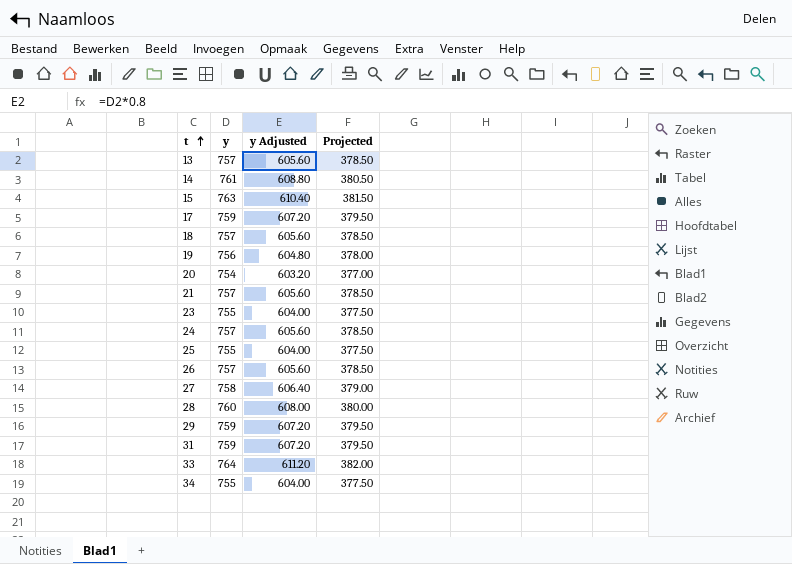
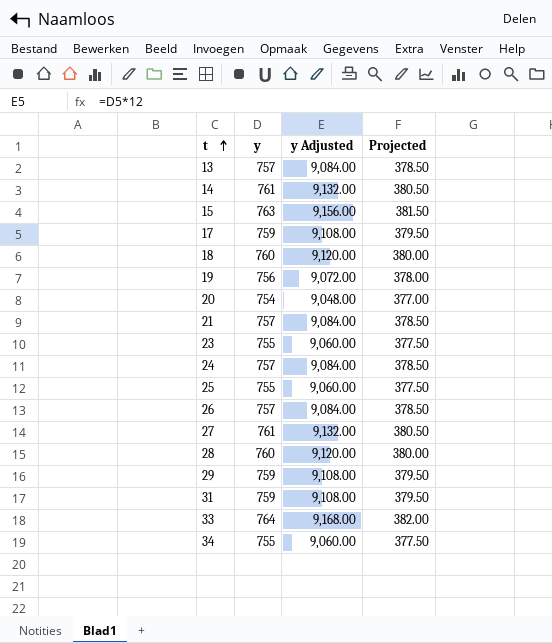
column y Adjusted | formula: [y] * 0.8 -> [y] * 12
18 | y: 757 -> 760
18 | Projected: 378.50 -> 380.00
27 | y: 758 -> 761
27 | Projected: 379.00 -> 380.50

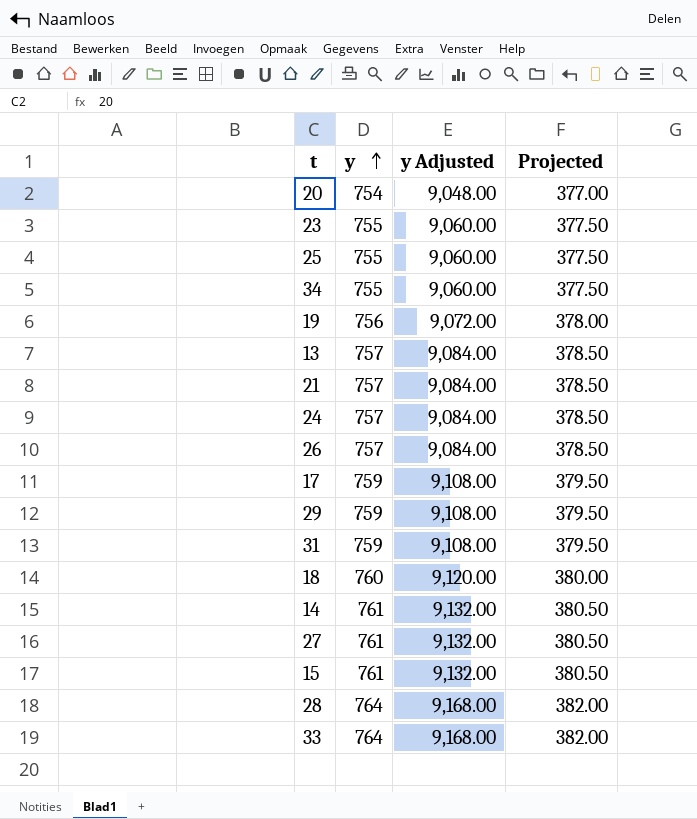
row order: t ascending -> y ascending
15 | y: 763 -> 761
15 | y Adjusted: 9,156.00 -> 9,132.00
15 | Projected: 381.50 -> 380.50
28 | y: 760 -> 764
28 | y Adjusted: 9,120.00 -> 9,168.00
28 | Projected: 380.00 -> 382.00

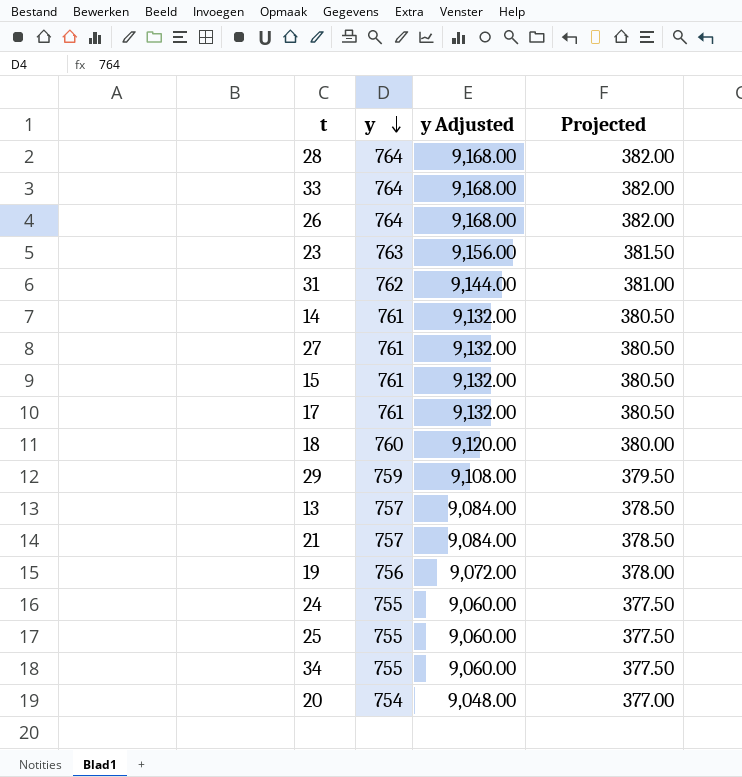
row order: y ascending -> y descending
26 | y: 757 -> 764
26 | y Adjusted: 9,084.00 -> 9,168.00
26 | Projected: 378.50 -> 382.00
23 | y: 755 -> 763
23 | y Adjusted: 9,060.00 -> 9,156.00
23 | Projected: 377.50 -> 381.50
31 | y: 759 -> 762
31 | y Adjusted: 9,108.00 -> 9,144.00
31 | Projected: 379.50 -> 381.00
17 | y: 759 -> 761
17 | y Adjusted: 9,108.00 -> 9,132.00
17 | Projected: 379.50 -> 380.50
24 | y: 757 -> 755
24 | y Adjusted: 9,084.00 -> 9,060.00
24 | Projected: 378.50 -> 377.50

